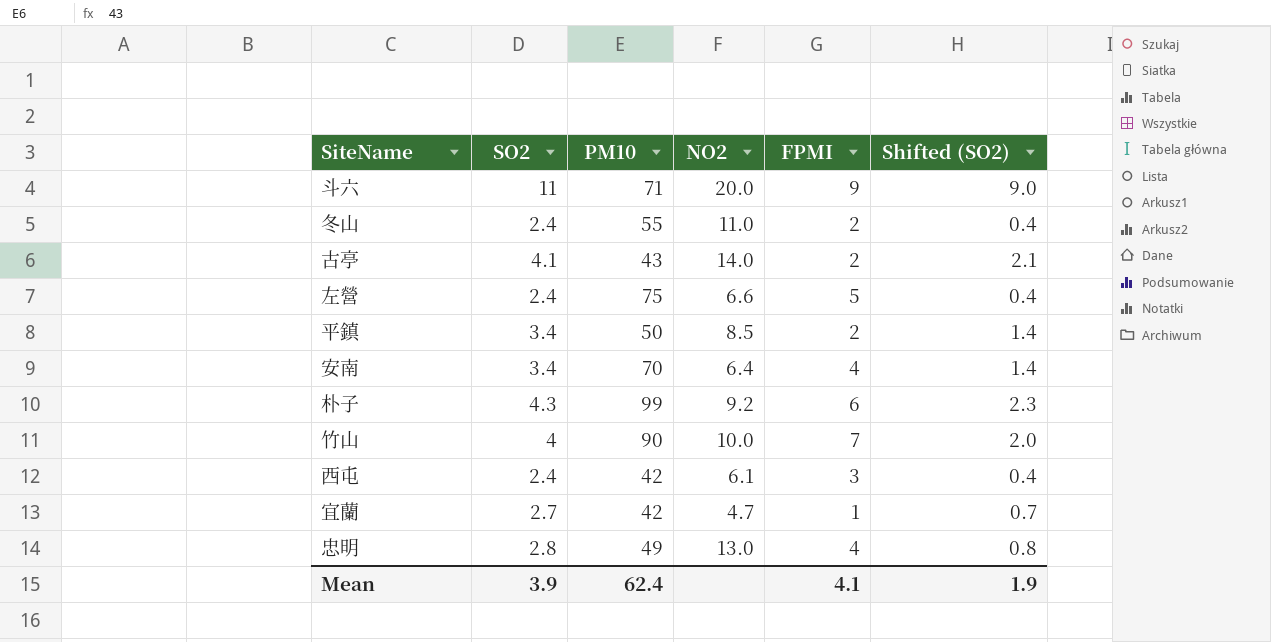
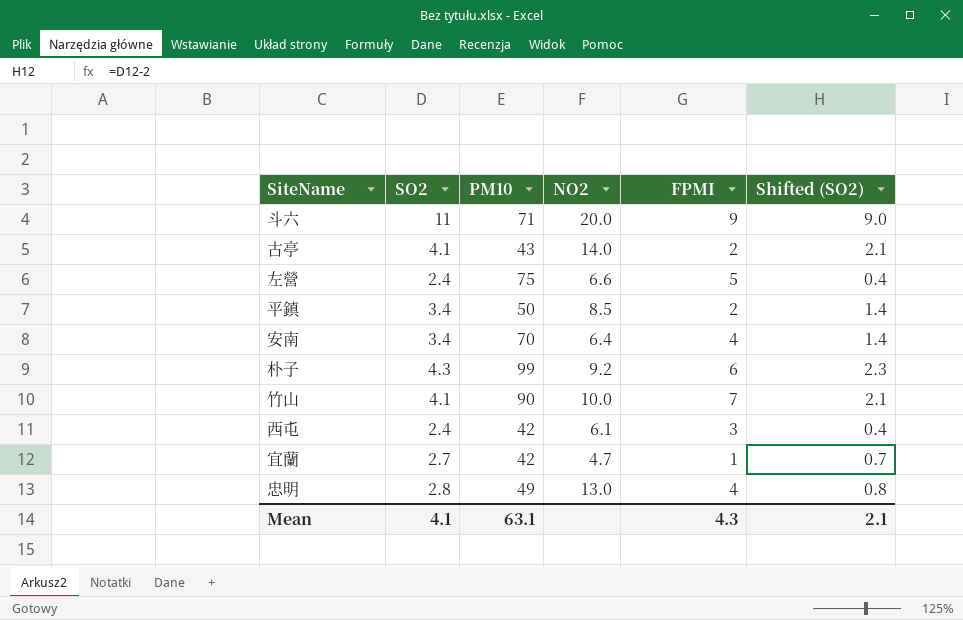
row 冬山: 2.4 | 55 | 11.0 | 2 | 0.4 -> none
竹山 | SO2: 4 -> 4.1
竹山 | Shifted (SO2): 2.0 -> 2.1
Mean | SO2: 3.9 -> 4.1
Mean | PM10: 62.4 -> 63.1
Mean | FPMI: 4.1 -> 4.3
Mean | Shifted (SO2): 1.9 -> 2.1

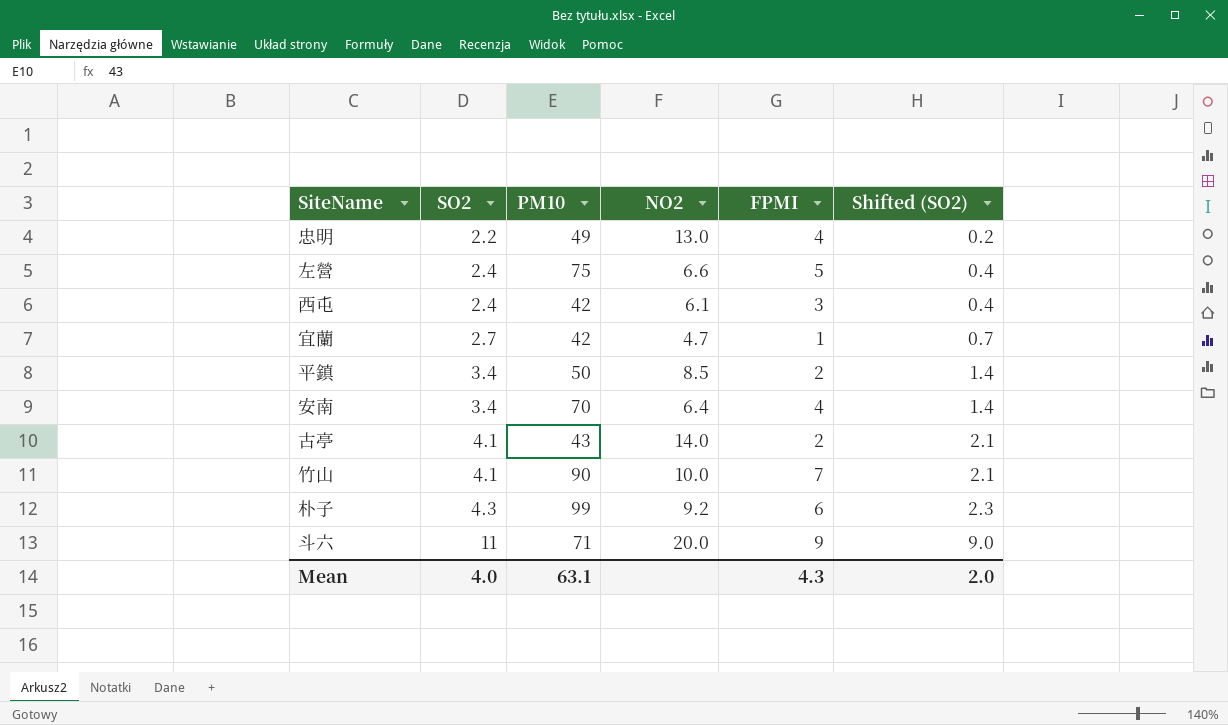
row order: none -> SO2 ascending
忠明 | SO2: 2.8 -> 2.2
忠明 | Shifted (SO2): 0.8 -> 0.2
Mean | SO2: 4.1 -> 4.0
Mean | Shifted (SO2): 2.1 -> 2.0

